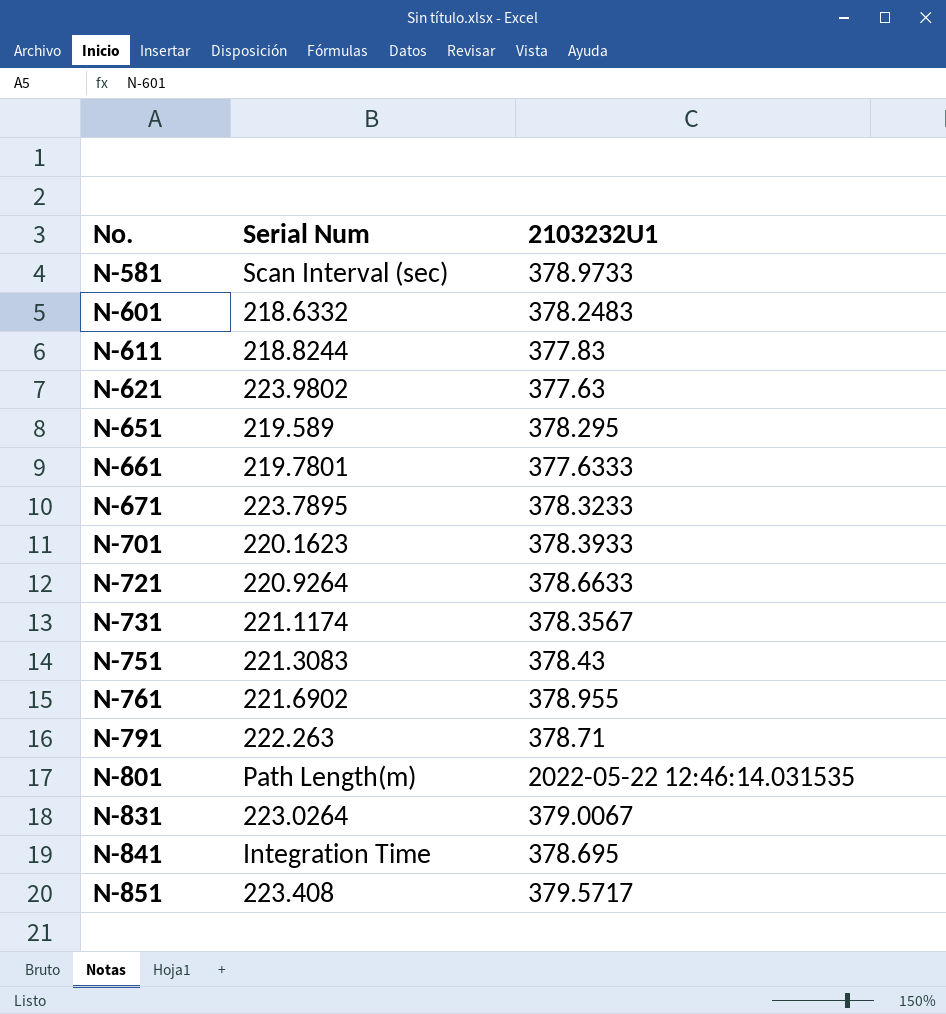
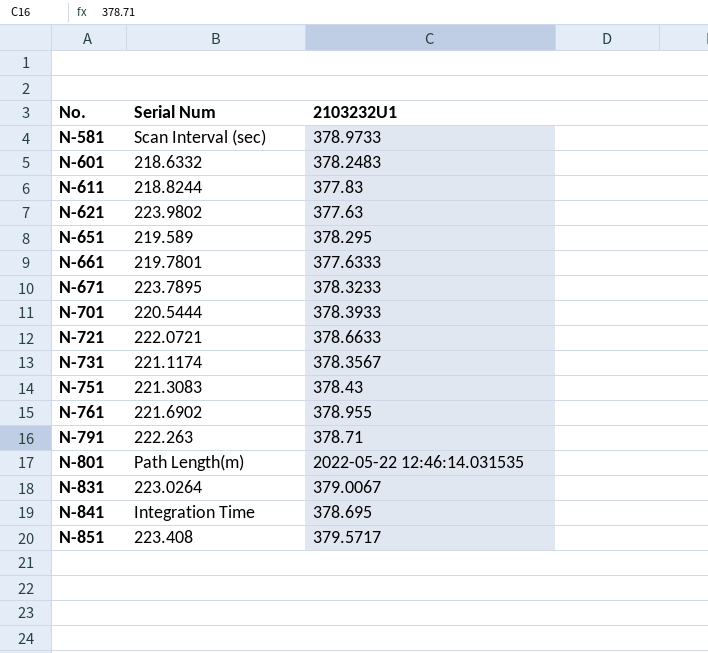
N-701 | Serial Num: 220.1623 -> 220.5444
N-721 | Serial Num: 220.9264 -> 222.0721

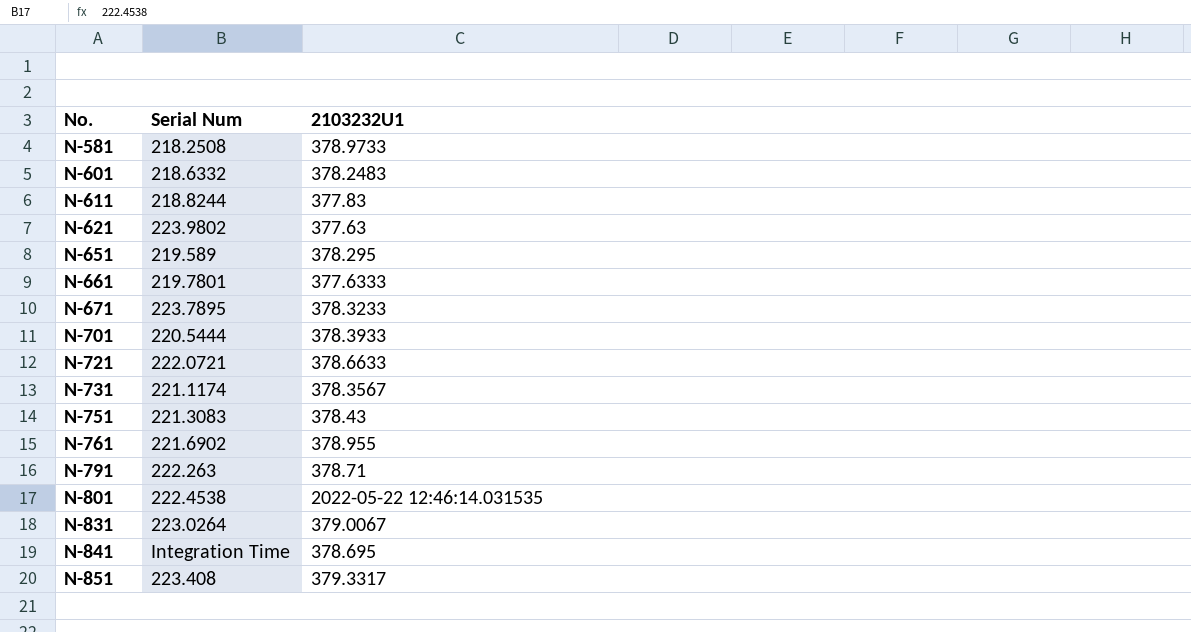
N-581 | Serial Num: Scan Interval (sec) -> 218.2508
N-801 | Serial Num: Path Length(m) -> 222.4538
N-851 | 2103232U1: 379.5717 -> 379.3317

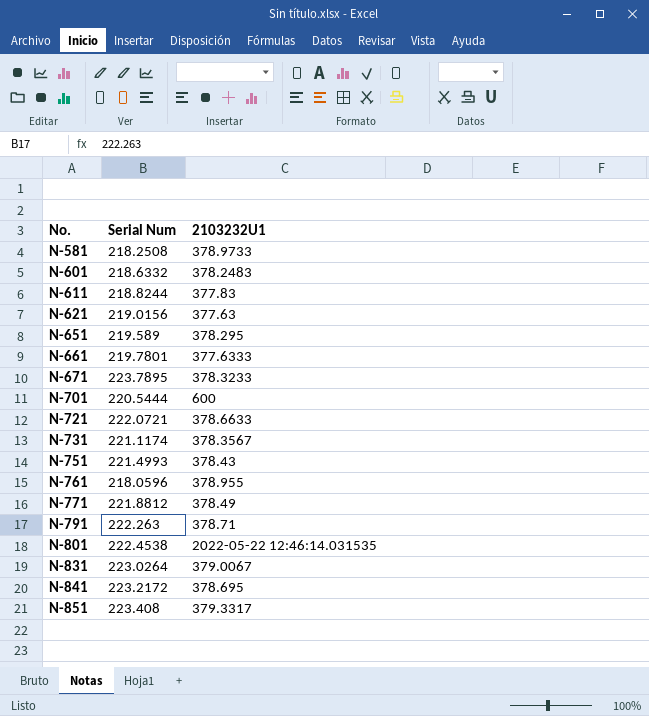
N-621 | Serial Num: 223.9802 -> 219.0156
N-701 | 2103232U1: 378.3933 -> 600
N-751 | Serial Num: 221.3083 -> 221.4993
N-761 | Serial Num: 221.6902 -> 218.0596
row N-771: none -> 221.8812 | 378.49
N-841 | Serial Num: Integration Time -> 223.2172

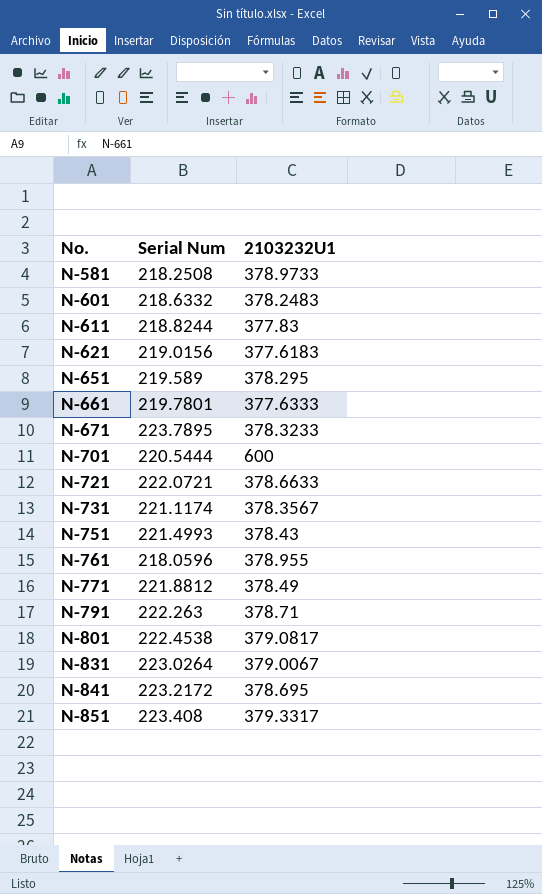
N-621 | 2103232U1: 377.63 -> 377.6183
N-801 | 2103232U1: 2022-05-22 12:46:14.031535 -> 379.0817

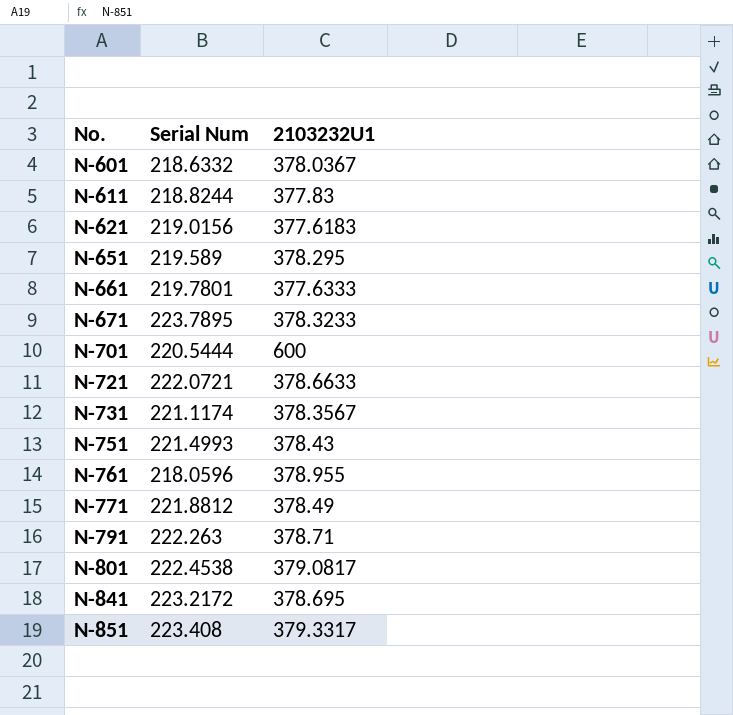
row N-581: 218.2508 | 378.9733 -> none
row N-831: 223.0264 | 379.0067 -> none
N-601 | 2103232U1: 378.2483 -> 378.0367

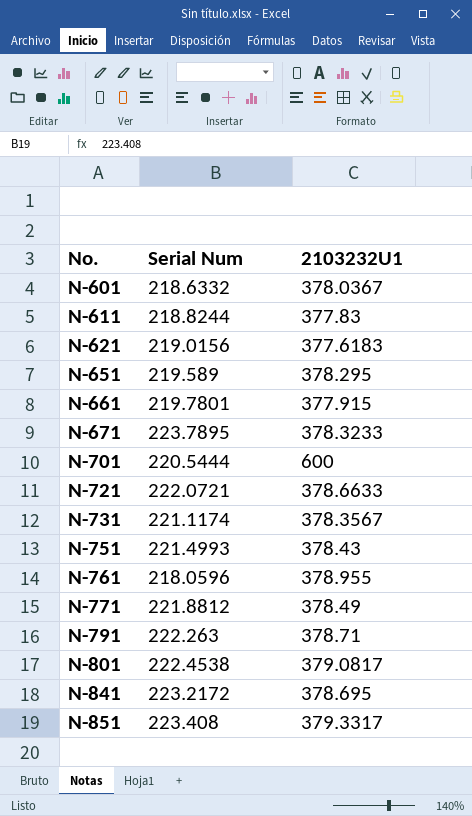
N-661 | 2103232U1: 377.6333 -> 377.915

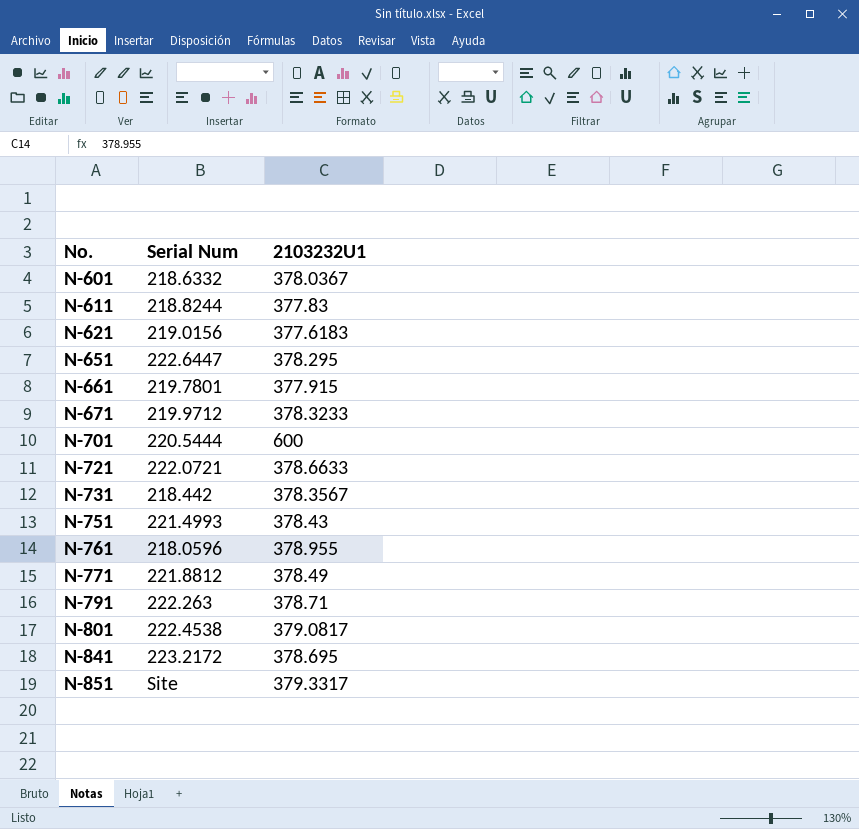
N-651 | Serial Num: 219.589 -> 222.6447
N-671 | Serial Num: 223.7895 -> 219.9712
N-731 | Serial Num: 221.1174 -> 218.442
N-851 | Serial Num: 223.408 -> Site

